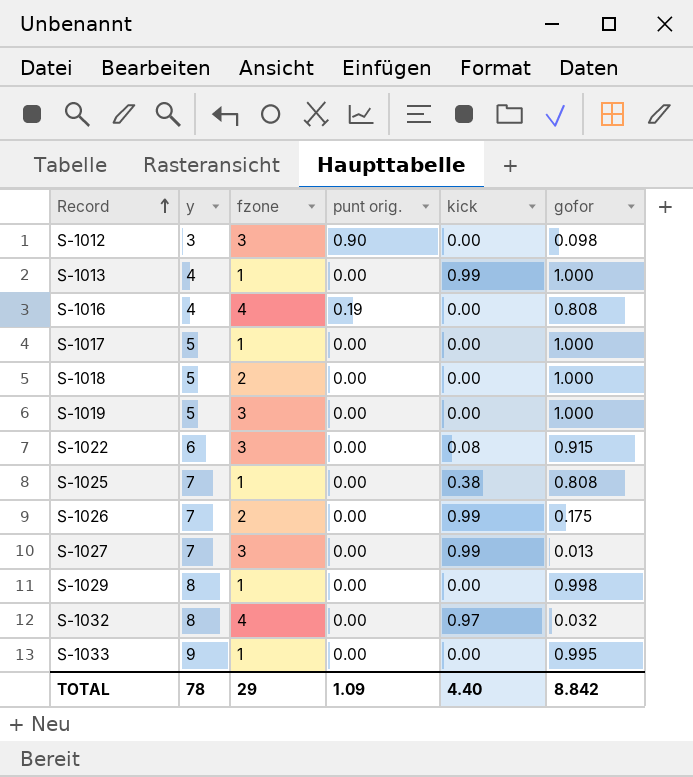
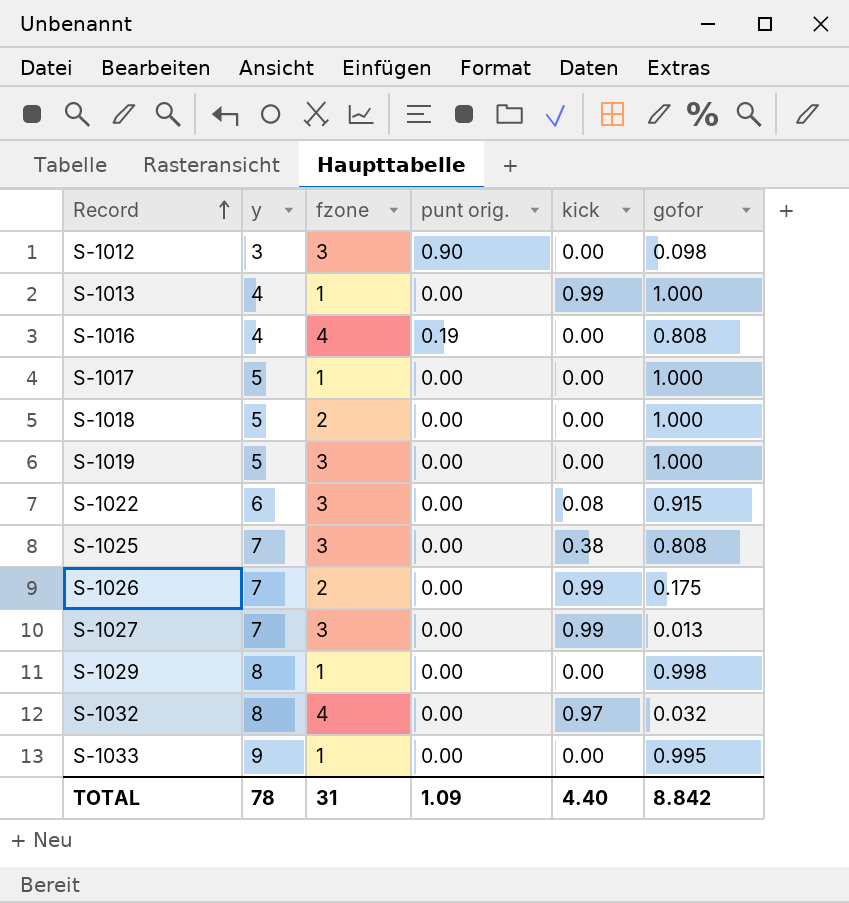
S-1025 | fzone: 1 -> 3
TOTAL | fzone: 29 -> 31

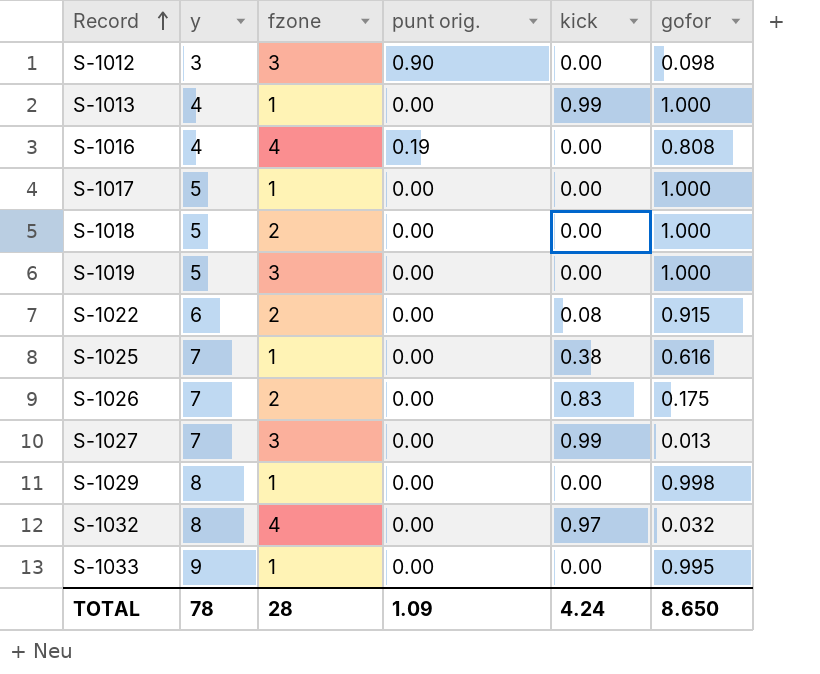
S-1022 | fzone: 3 -> 2
S-1025 | fzone: 3 -> 1
S-1025 | gofor: 0.808 -> 0.616
S-1026 | kick: 0.99 -> 0.83
TOTAL | fzone: 31 -> 28
TOTAL | kick: 4.40 -> 4.24
TOTAL | gofor: 8.842 -> 8.650

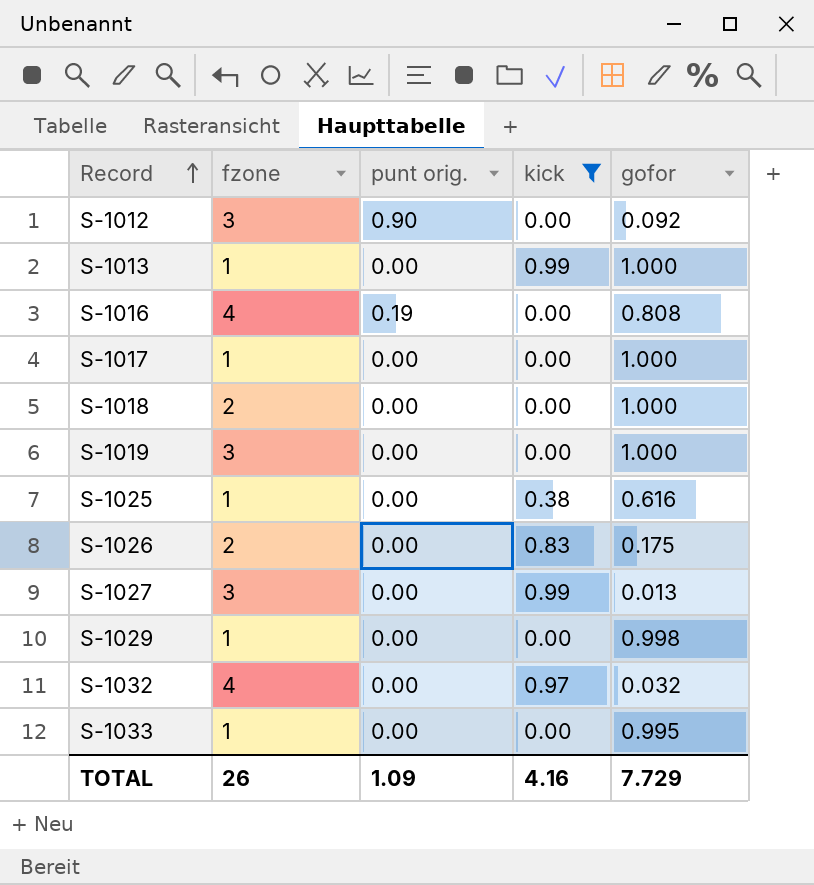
filter: none -> kick != 0.08
column y | position: 2 -> none
S-1012 | gofor: 0.098 -> 0.092
TOTAL | fzone: 28 -> 26
TOTAL | kick: 4.24 -> 4.16
TOTAL | gofor: 8.650 -> 7.729

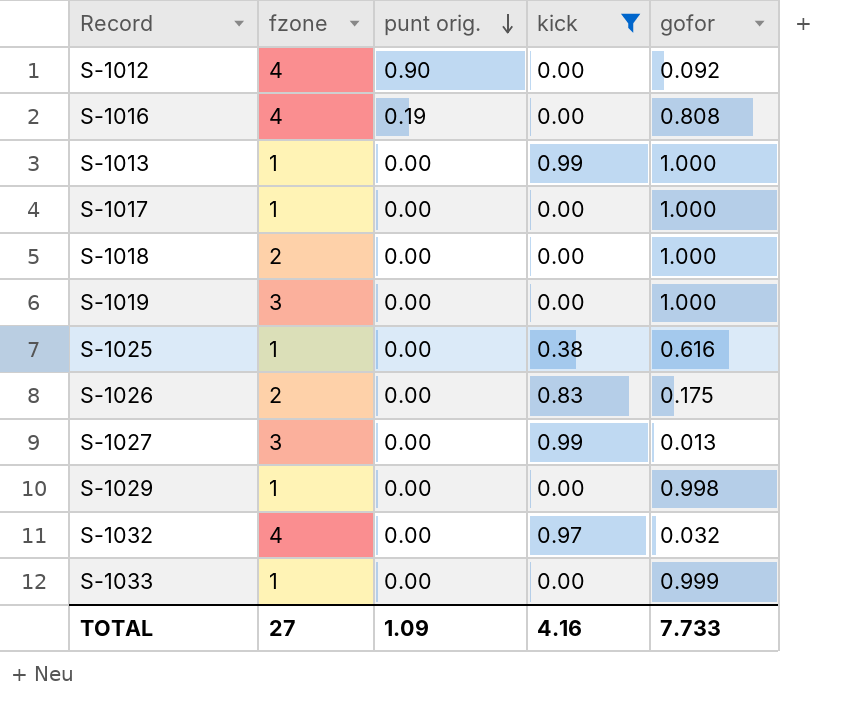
row order: Record ascending -> punt orig. descending
S-1012 | fzone: 3 -> 4
S-1033 | gofor: 0.995 -> 0.999
TOTAL | fzone: 26 -> 27
TOTAL | gofor: 7.729 -> 7.733

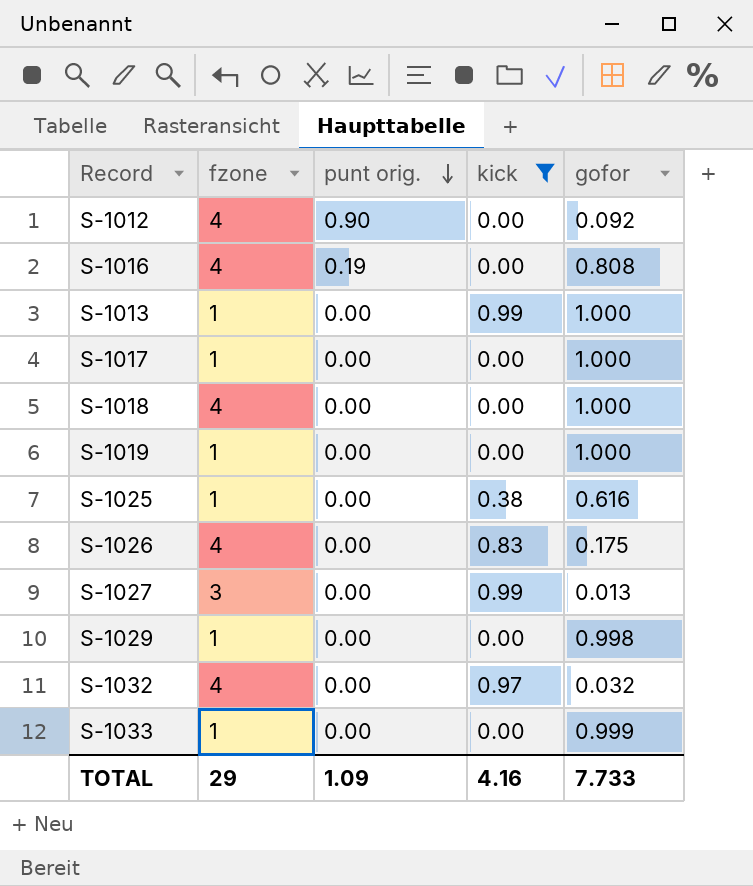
S-1018 | fzone: 2 -> 4
S-1019 | fzone: 3 -> 1
S-1026 | fzone: 2 -> 4
TOTAL | fzone: 27 -> 29

